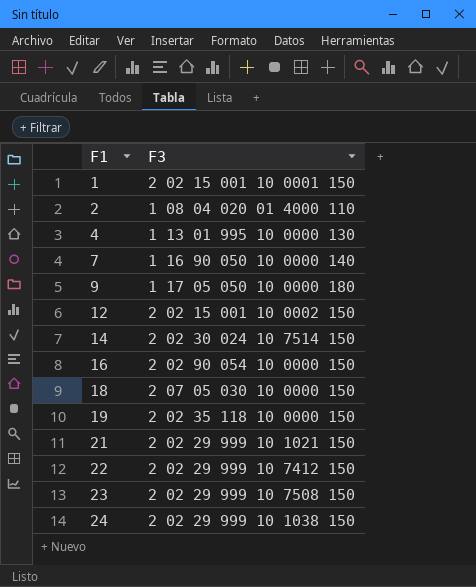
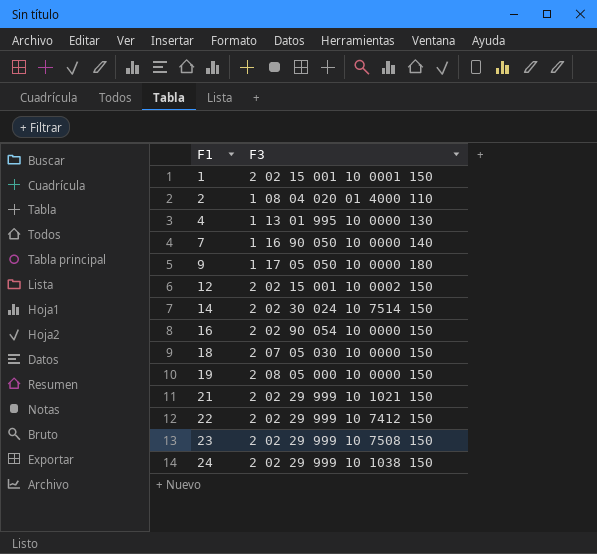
19 | F3: 2 02 35 118 10 0000 150 -> 2 08 05 000 10 0000 150

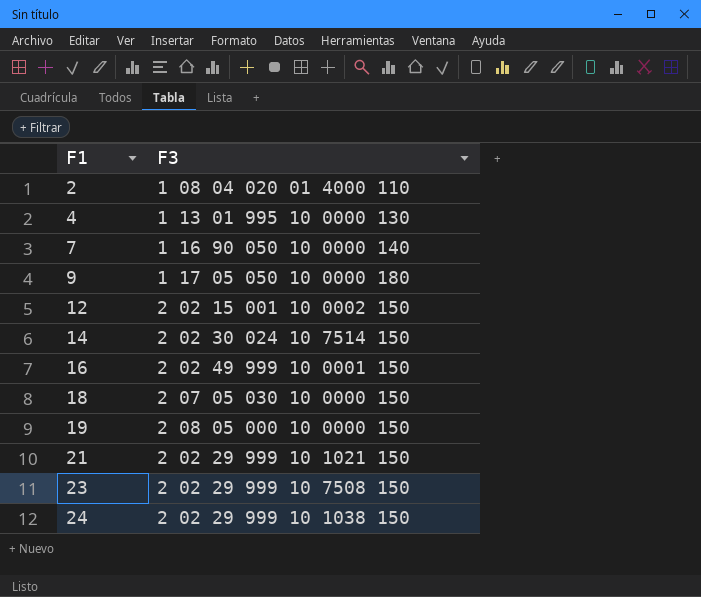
row 1: 2 02 15 001 10 0001 150 -> none
row 22: 2 02 29 999 10 7412 150 -> none
16 | F3: 2 02 90 054 10 0000 150 -> 2 02 49 999 10 0001 150

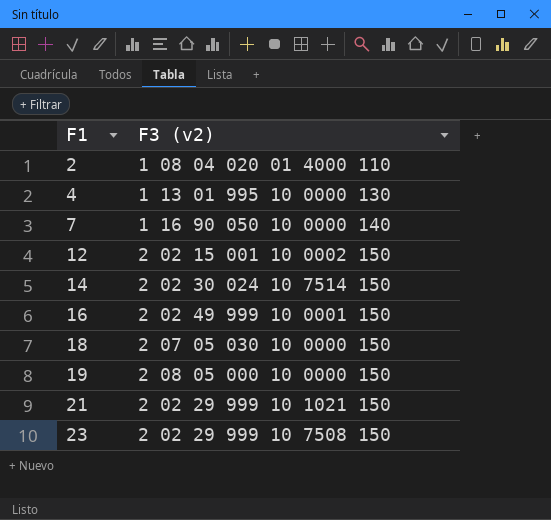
column name: F3 -> F3 (v2)
row 9: 1 17 05 050 10 0000 180 -> none
row 24: 2 02 29 999 10 1038 150 -> none

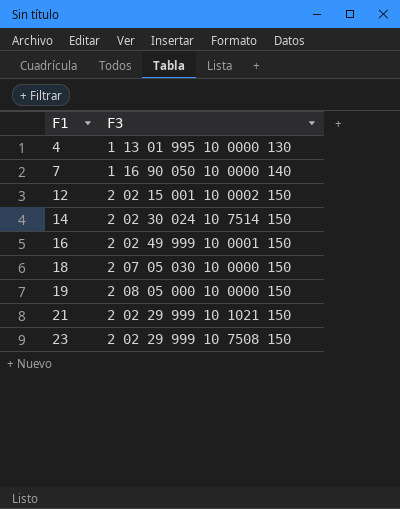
column name: F3 (v2) -> F3
row 2: 1 08 04 020 01 4000 110 -> none

